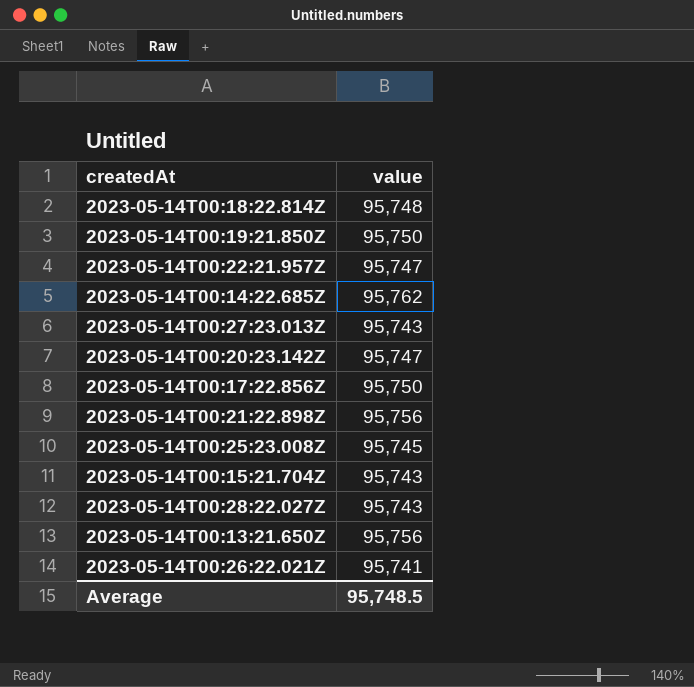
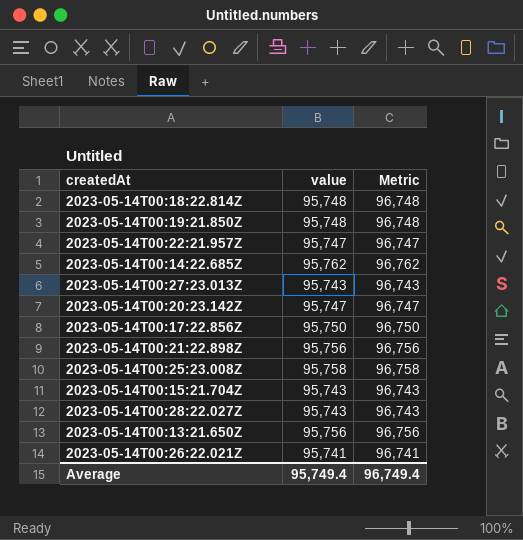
column Metric | formula: none -> [value] + 1000
2023-05-14T00:19:21.850Z | value: 95,750 -> 95,748
2023-05-14T00:25:23.008Z | value: 95,745 -> 95,758
Average | value: 95,748.5 -> 95,749.4

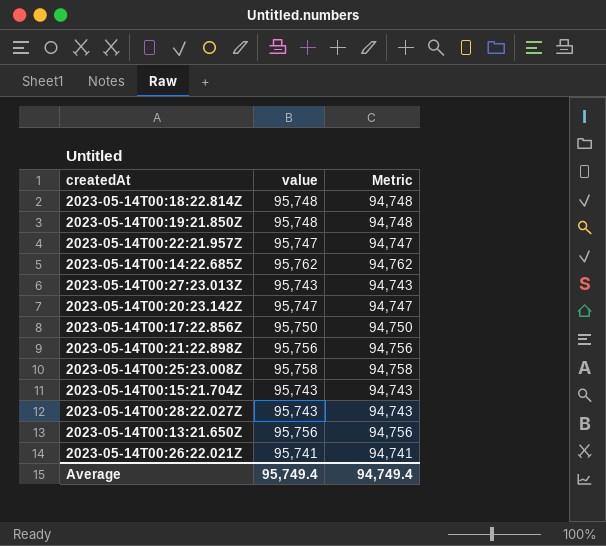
column Metric | formula: [value] + 1000 -> [value] - 1000
Average | Metric: 96,749.4 -> 94,749.4

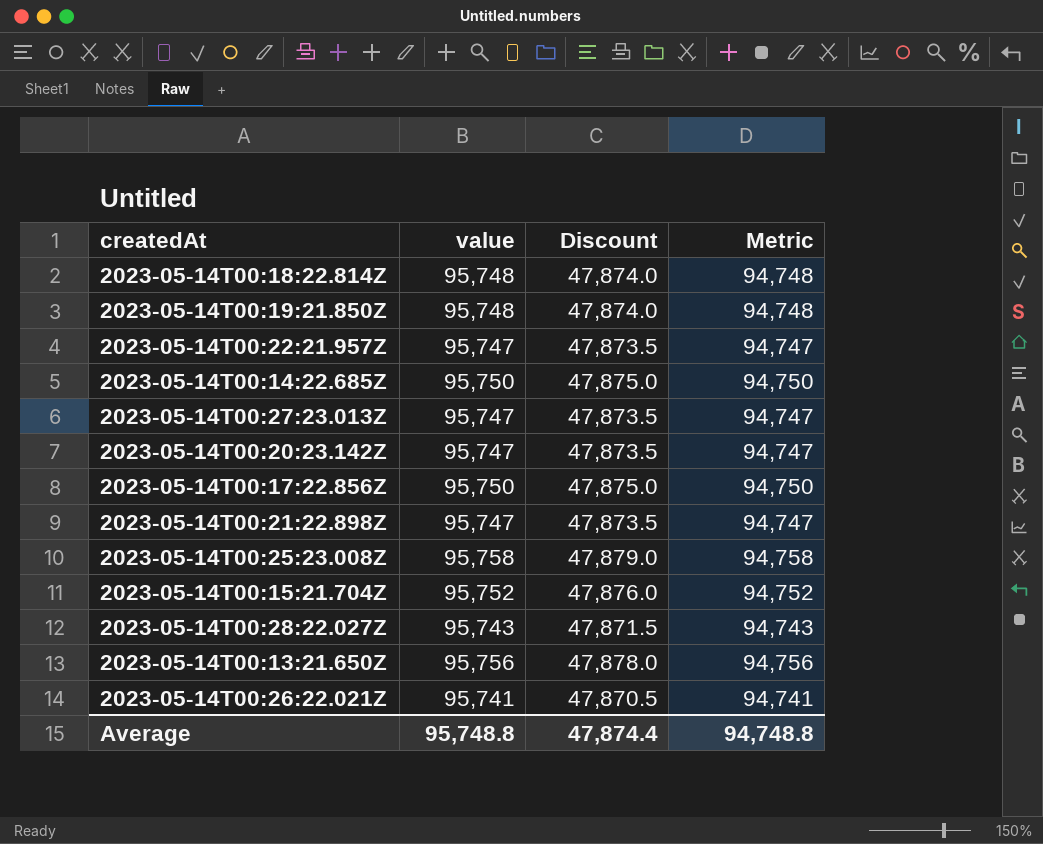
column Discount | formula: none -> [value] * 0.5
2023-05-14T00:14:22.685Z | value: 95,762 -> 95,750
2023-05-14T00:14:22.685Z | Metric: 94,762 -> 94,750
2023-05-14T00:27:23.013Z | value: 95,743 -> 95,747
2023-05-14T00:27:23.013Z | Metric: 94,743 -> 94,747
2023-05-14T00:21:22.898Z | value: 95,756 -> 95,747
2023-05-14T00:21:22.898Z | Metric: 94,756 -> 94,747
2023-05-14T00:15:21.704Z | value: 95,743 -> 95,752
2023-05-14T00:15:21.704Z | Metric: 94,743 -> 94,752
Average | value: 95,749.4 -> 95,748.8
Average | Metric: 94,749.4 -> 94,748.8

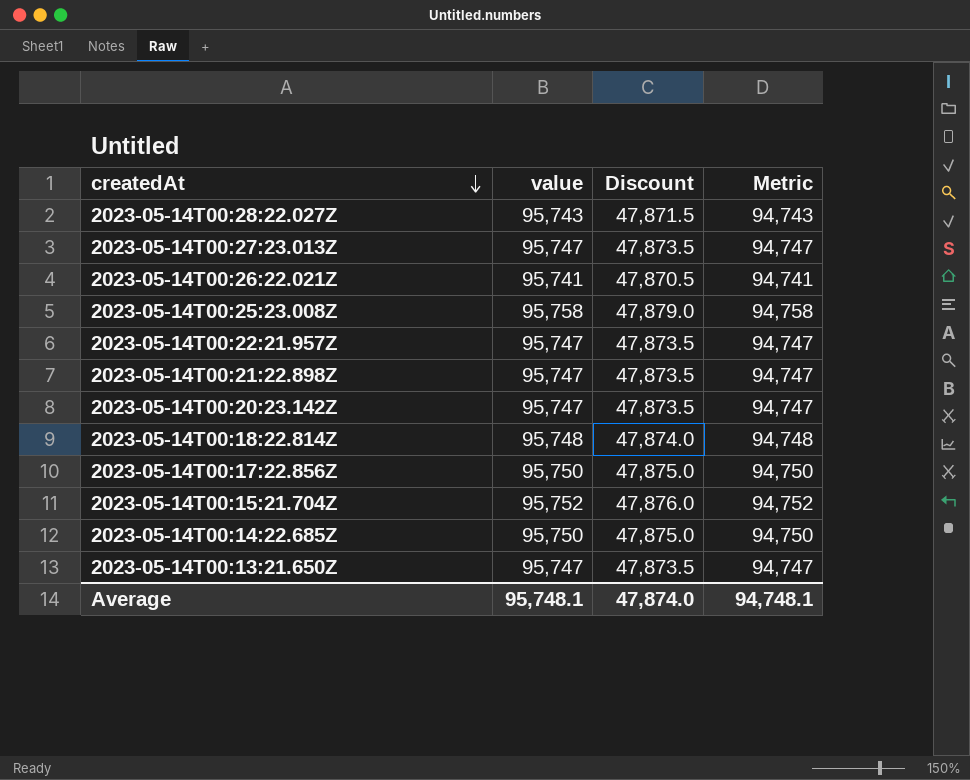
row order: none -> createdAt descending
row 2023-05-14T00:19:21.850Z: 95,748 | 47,874.0 | 94,748 -> none
2023-05-14T00:13:21.650Z | value: 95,756 -> 95,747
2023-05-14T00:13:21.650Z | Discount: 47,878.0 -> 47,873.5
2023-05-14T00:13:21.650Z | Metric: 94,756 -> 94,747
Average | value: 95,748.8 -> 95,748.1
Average | Discount: 47,874.4 -> 47,874.0
Average | Metric: 94,748.8 -> 94,748.1

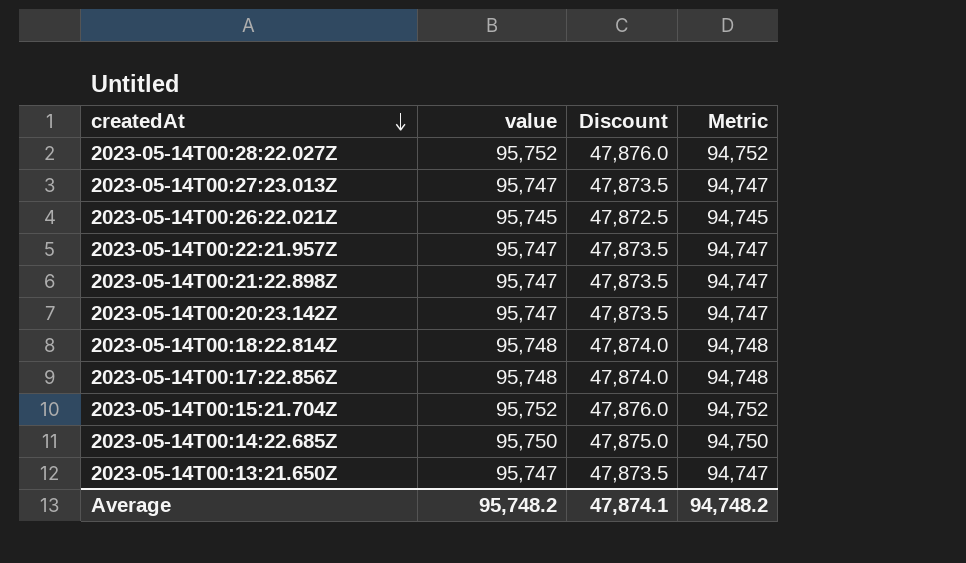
row 2023-05-14T00:25:23.008Z: 95,758 | 47,879.0 | 94,758 -> none
2023-05-14T00:28:22.027Z | value: 95,743 -> 95,752
2023-05-14T00:28:22.027Z | Discount: 47,871.5 -> 47,876.0
2023-05-14T00:28:22.027Z | Metric: 94,743 -> 94,752
2023-05-14T00:26:22.021Z | value: 95,741 -> 95,745
2023-05-14T00:26:22.021Z | Discount: 47,870.5 -> 47,872.5
2023-05-14T00:26:22.021Z | Metric: 94,741 -> 94,745
2023-05-14T00:17:22.856Z | value: 95,750 -> 95,748
2023-05-14T00:17:22.856Z | Discount: 47,875.0 -> 47,874.0
2023-05-14T00:17:22.856Z | Metric: 94,750 -> 94,748
Average | value: 95,748.1 -> 95,748.2
Average | Discount: 47,874.0 -> 47,874.1
Average | Metric: 94,748.1 -> 94,748.2

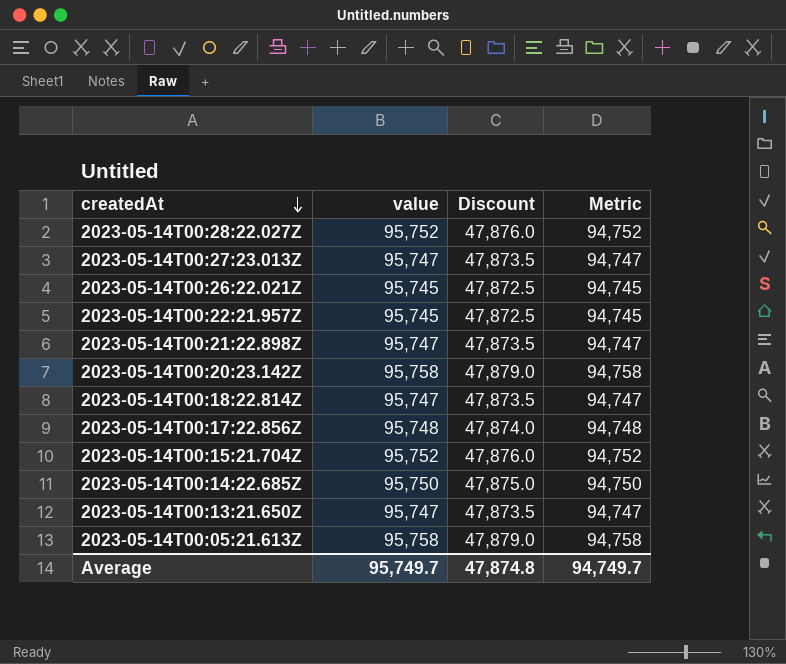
2023-05-14T00:22:21.957Z | value: 95,747 -> 95,745
2023-05-14T00:22:21.957Z | Discount: 47,873.5 -> 47,872.5
2023-05-14T00:22:21.957Z | Metric: 94,747 -> 94,745
2023-05-14T00:20:23.142Z | value: 95,747 -> 95,758
2023-05-14T00:20:23.142Z | Discount: 47,873.5 -> 47,879.0
2023-05-14T00:20:23.142Z | Metric: 94,747 -> 94,758
2023-05-14T00:18:22.814Z | value: 95,748 -> 95,747
2023-05-14T00:18:22.814Z | Discount: 47,874.0 -> 47,873.5
2023-05-14T00:18:22.814Z | Metric: 94,748 -> 94,747
row 2023-05-14T00:05:21.613Z: none -> 95,758 | 47,879.0 | 94,758
Average | value: 95,748.2 -> 95,749.7
Average | Discount: 47,874.1 -> 47,874.8
Average | Metric: 94,748.2 -> 94,749.7

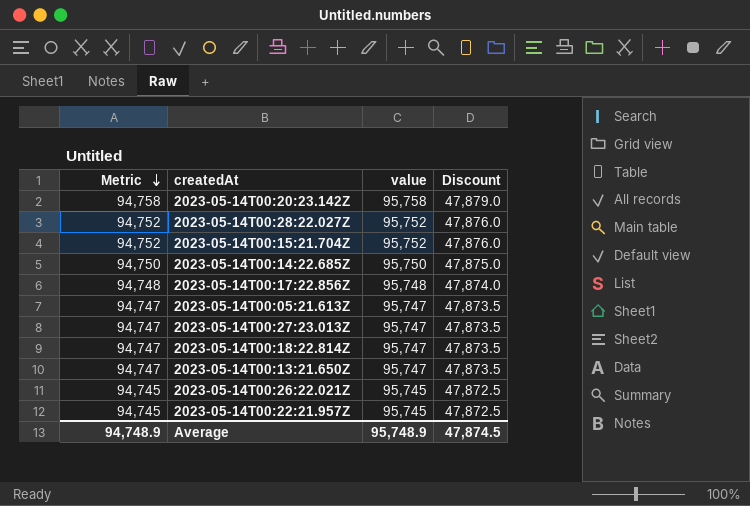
row order: createdAt descending -> Metric descending
column Metric | position: 4 -> 1
row 2023-05-14T00:21:22.898Z: 95,747 | 47,873.5 | 94,747 -> none
2023-05-14T00:05:21.613Z | Metric: 94,758 -> 94,747
2023-05-14T00:05:21.613Z | value: 95,758 -> 95,747
2023-05-14T00:05:21.613Z | Discount: 47,879.0 -> 47,873.5
Average | Metric: 94,749.7 -> 94,748.9
Average | value: 95,749.7 -> 95,748.9
Average | Discount: 47,874.8 -> 47,874.5

